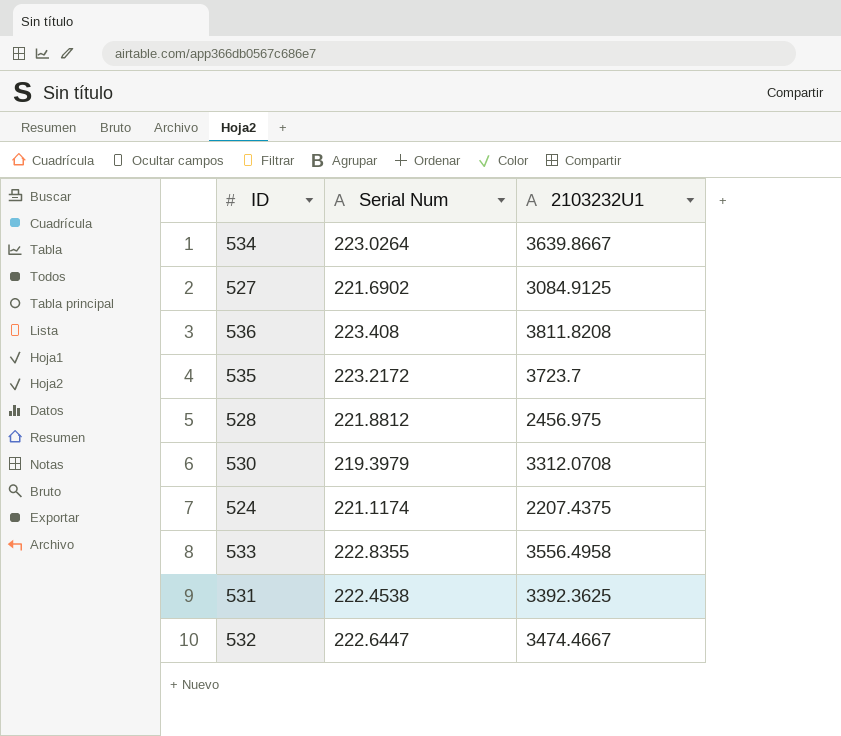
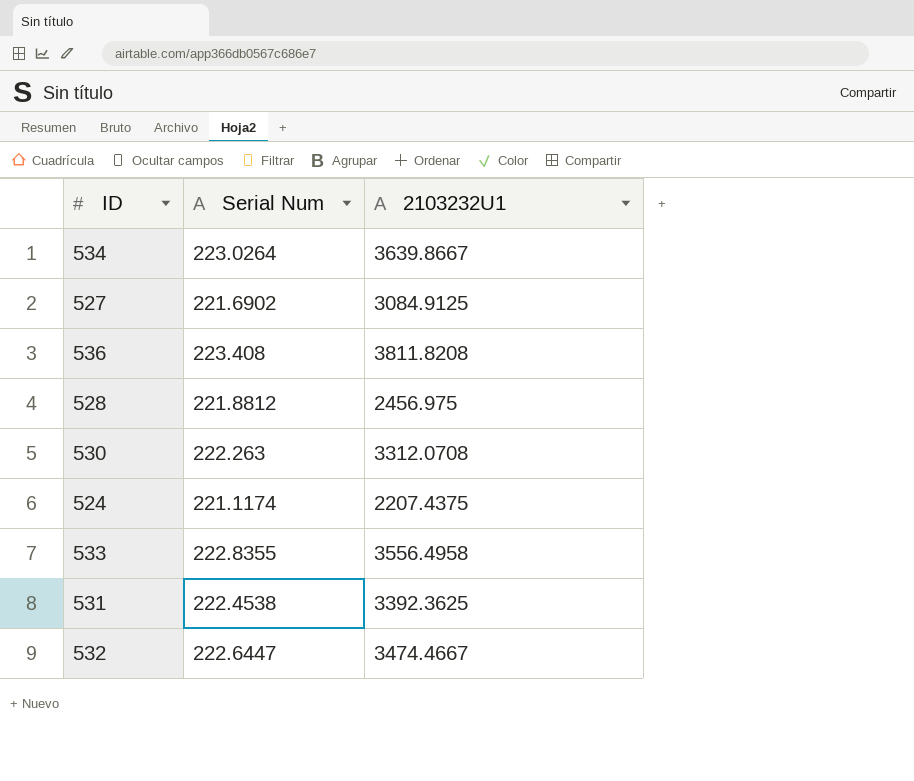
row 535: 223.2172 | 3723.7 -> none
530 | Serial Num: 219.3979 -> 222.263

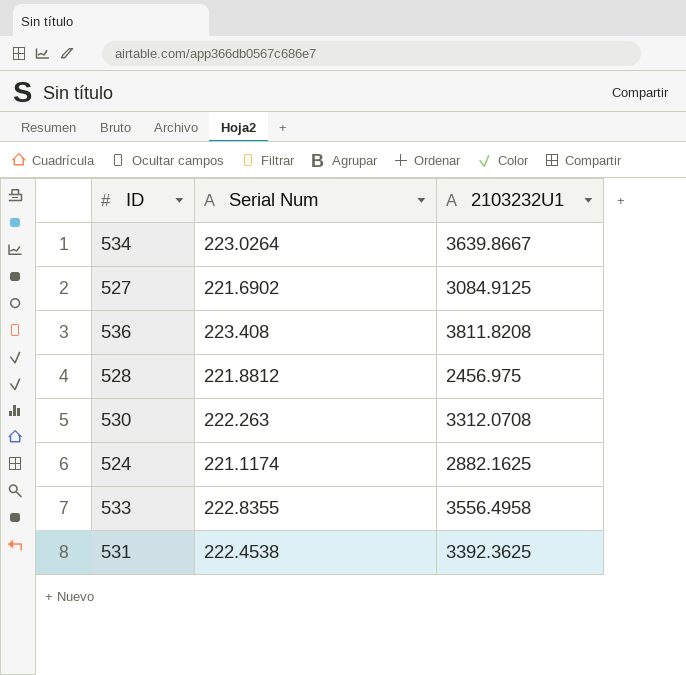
row 532: 222.6447 | 3474.4667 -> none
524 | 2103232U1: 2207.4375 -> 2882.1625

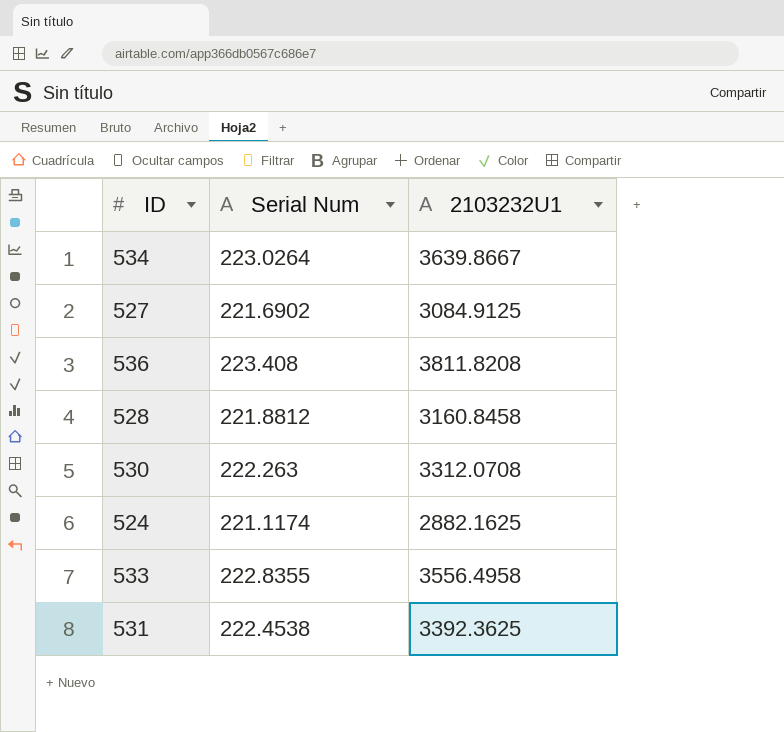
528 | 2103232U1: 2456.975 -> 3160.8458

